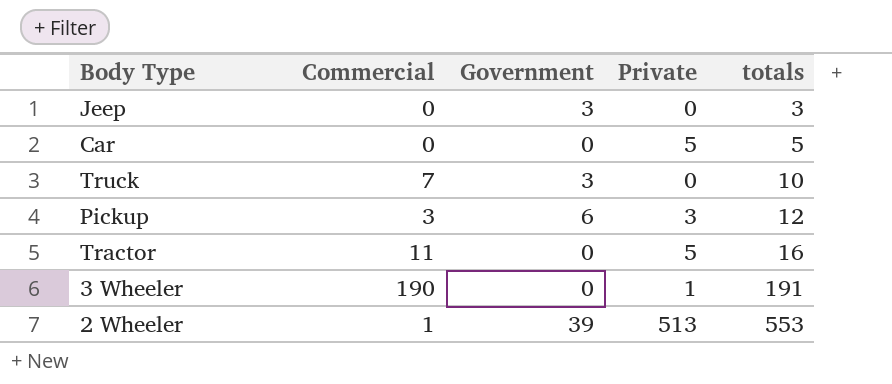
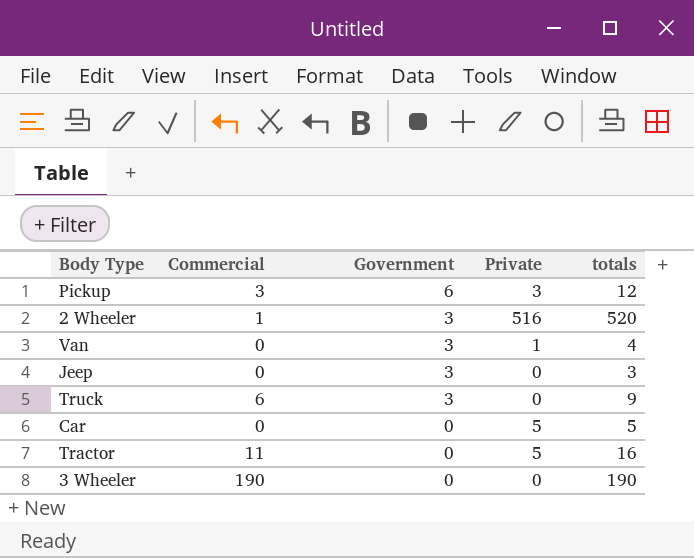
row order: totals ascending -> Government descending
2 Wheeler | Government: 39 -> 3
2 Wheeler | Private: 513 -> 516
2 Wheeler | totals: 553 -> 520
row Van: none -> 0 | 3 | 1 | 4
Truck | Commercial: 7 -> 6
Truck | totals: 10 -> 9
3 Wheeler | Private: 1 -> 0
3 Wheeler | totals: 191 -> 190

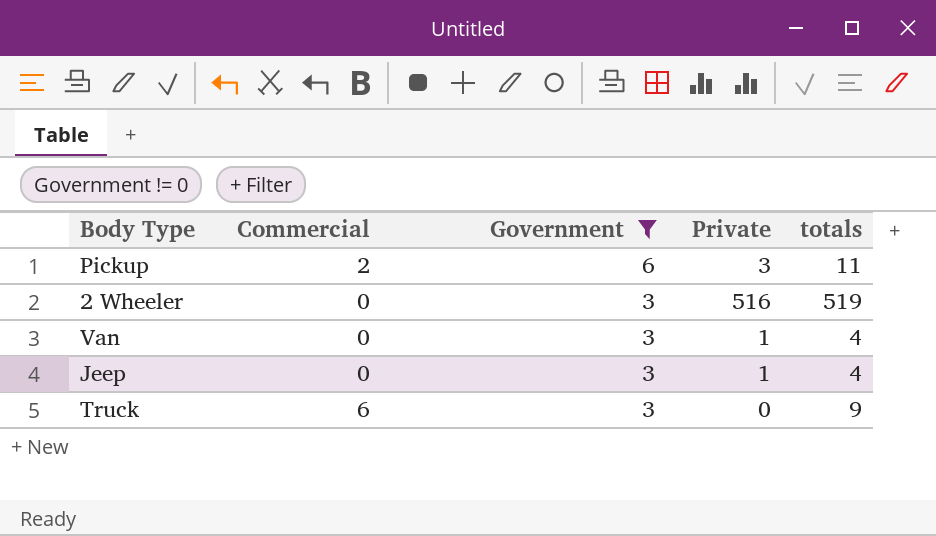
filter: none -> Government != 0
Pickup | Commercial: 3 -> 2
Pickup | totals: 12 -> 11
2 Wheeler | Commercial: 1 -> 0
2 Wheeler | totals: 520 -> 519
Jeep | Private: 0 -> 1
Jeep | totals: 3 -> 4

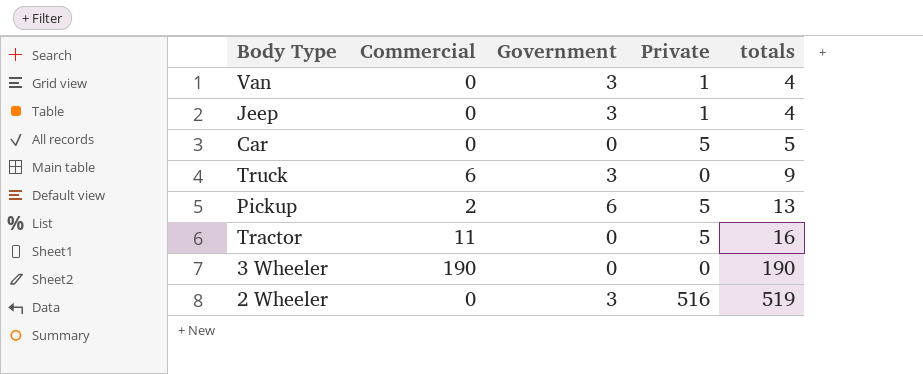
filter: Government != 0 -> none
row order: Government descending -> totals ascending
Pickup | Private: 3 -> 5
Pickup | totals: 11 -> 13

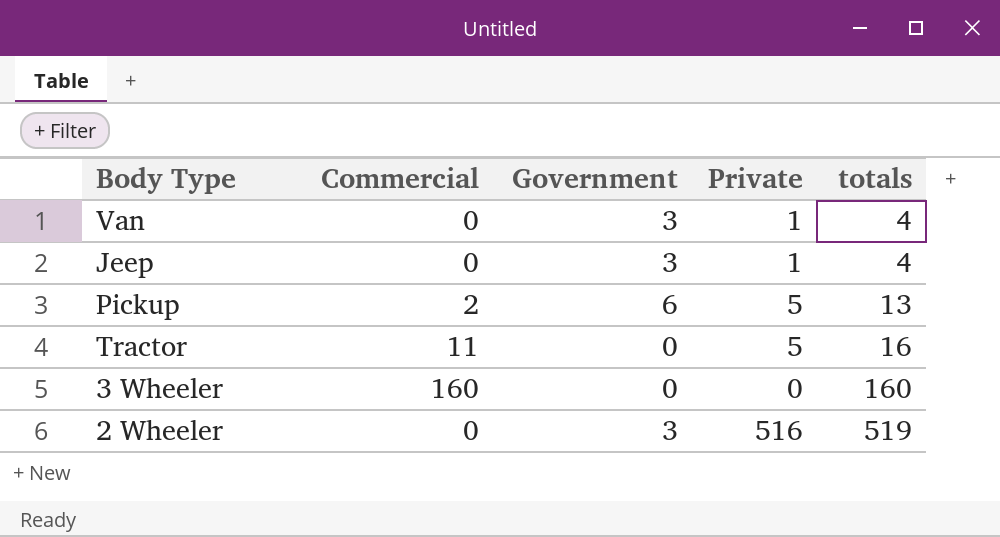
row Car: 0 | 0 | 5 | 5 -> none
row Truck: 6 | 3 | 0 | 9 -> none
3 Wheeler | Commercial: 190 -> 160
3 Wheeler | totals: 190 -> 160

